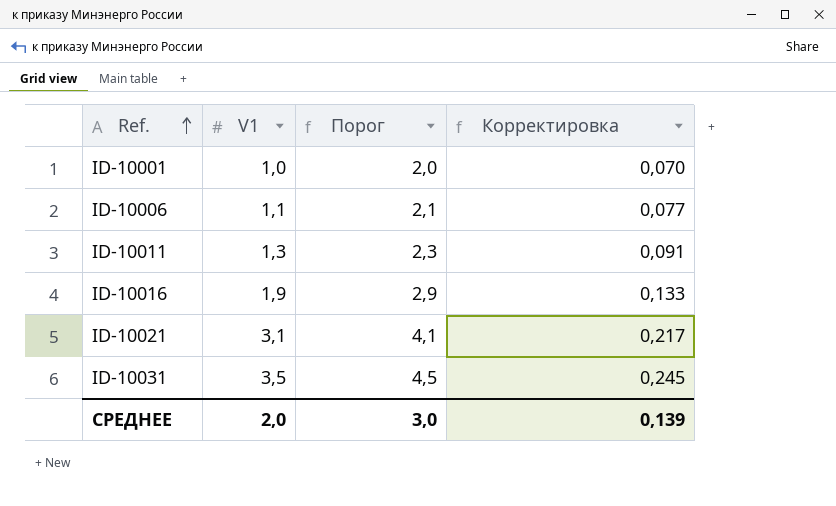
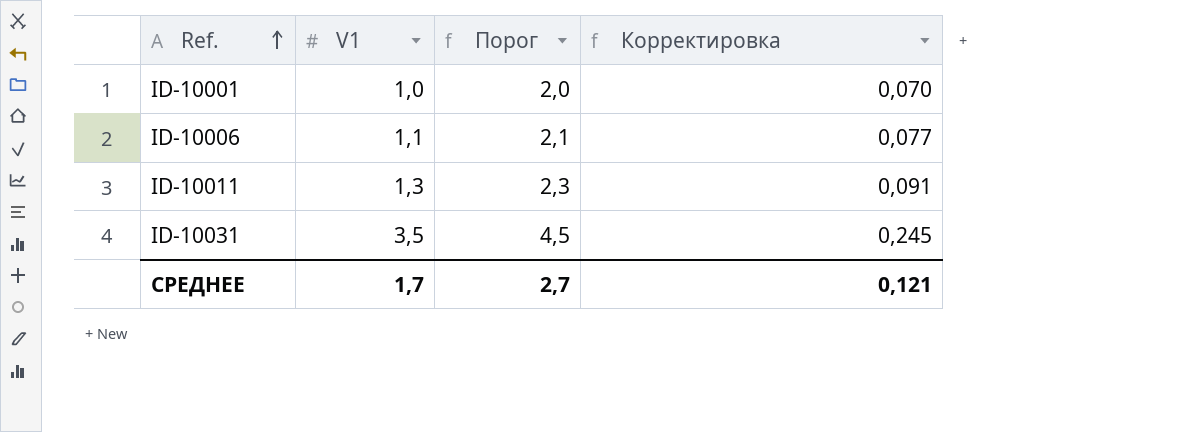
row ID-10016: 1,9 | 2,9 | 0,133 -> none
row ID-10021: 3,1 | 4,1 | 0,217 -> none
СРЕДНЕЕ | V1: 2,0 -> 1,7
СРЕДНЕЕ | Порог: 3,0 -> 2,7
СРЕДНЕЕ | Корректировка: 0,139 -> 0,121

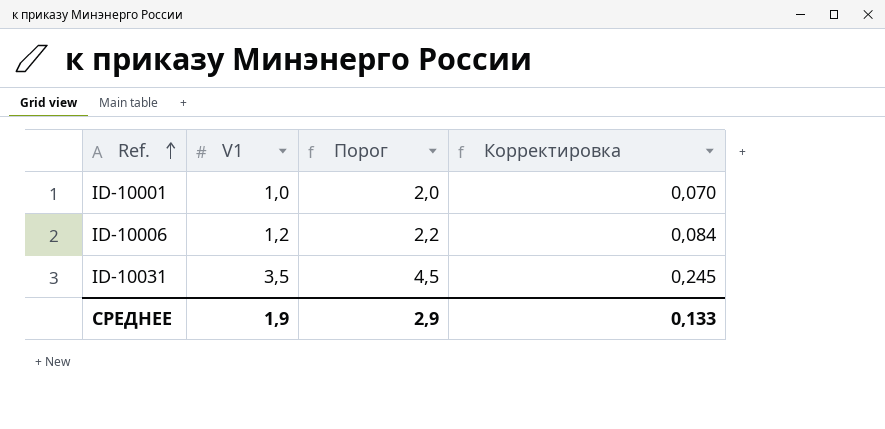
row ID-10011: 1,3 | 2,3 | 0,091 -> none
ID-10006 | V1: 1,1 -> 1,2
ID-10006 | Порог: 2,1 -> 2,2
ID-10006 | Корректировка: 0,077 -> 0,084
СРЕДНЕЕ | V1: 1,7 -> 1,9
СРЕДНЕЕ | Порог: 2,7 -> 2,9
СРЕДНЕЕ | Корректировка: 0,121 -> 0,133

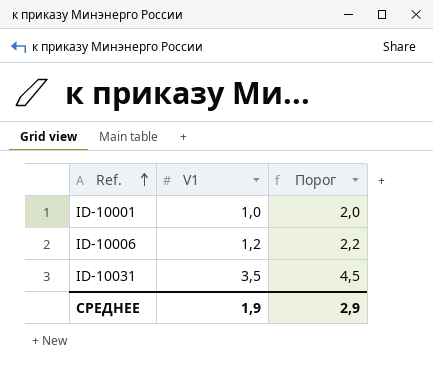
column Корректировка | formula: [V1] * 0,07 -> none

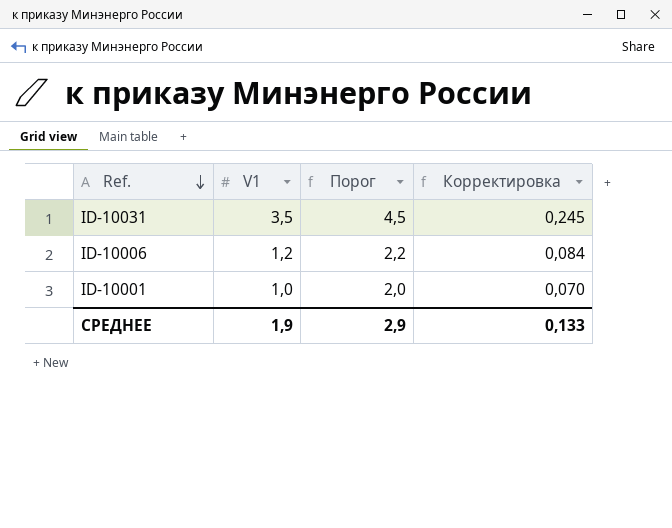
row order: Ref. ascending -> Ref. descending
column Корректировка | formula: none -> [V1] * 0,07

